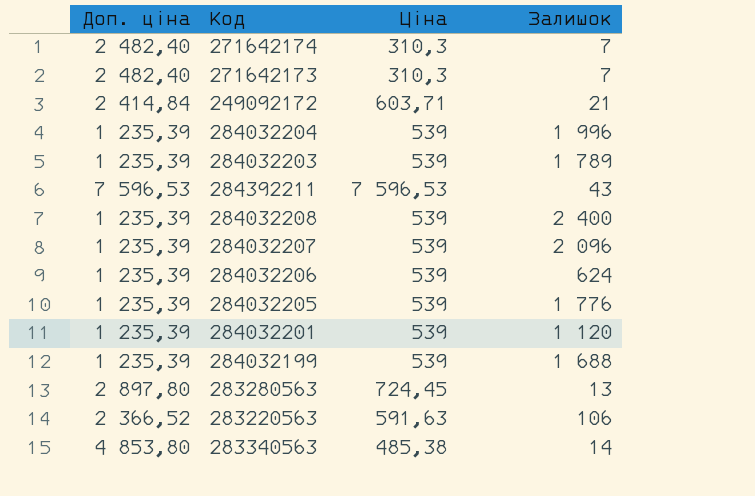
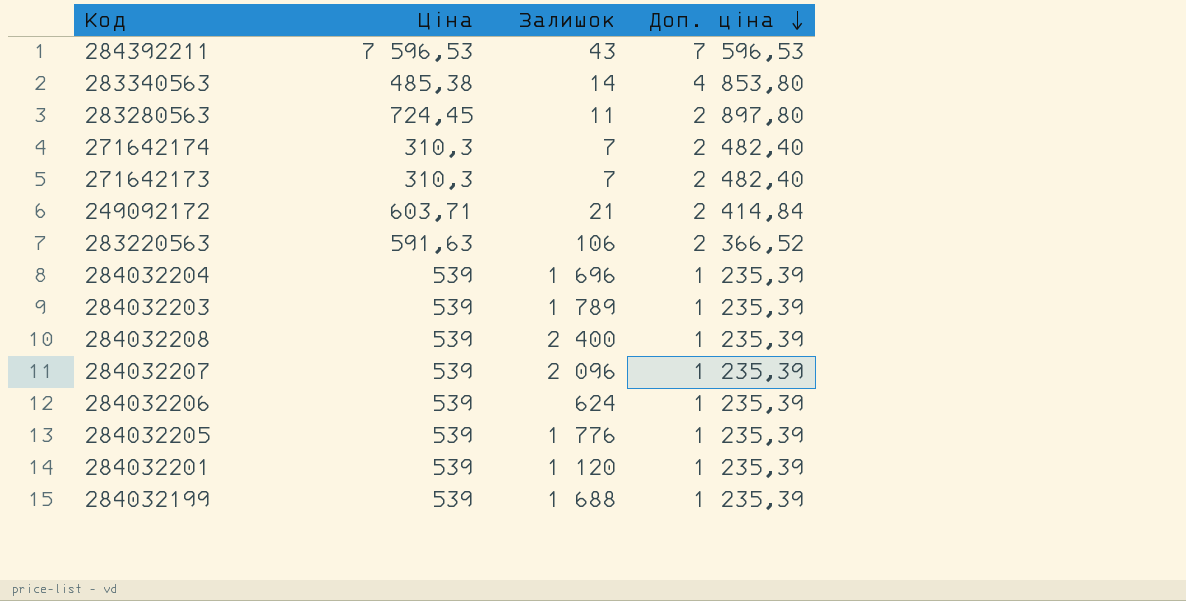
row order: none -> Доп. ціна descending
column Доп. ціна | position: 1 -> 4
283280563 | Залишок: 13 -> 11
284032204 | Залишок: 1 996 -> 1 696

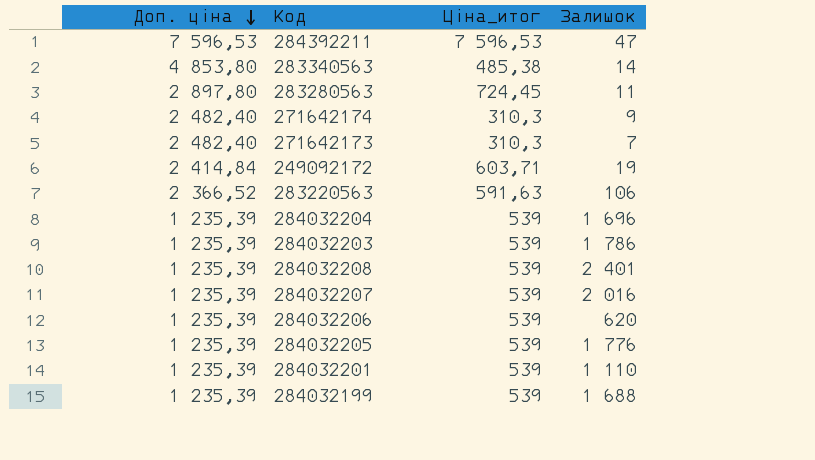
column Доп. ціна | position: 4 -> 1
column name: Ціна -> Ціна_итог
284392211 | Залишок: 43 -> 47
271642174 | Залишок: 7 -> 9
249092172 | Залишок: 21 -> 19
284032203 | Залишок: 1 789 -> 1 786
284032208 | Залишок: 2 400 -> 2 401
284032207 | Залишок: 2 096 -> 2 016
284032206 | Залишок: 624 -> 620
284032201 | Залишок: 1 120 -> 1 110

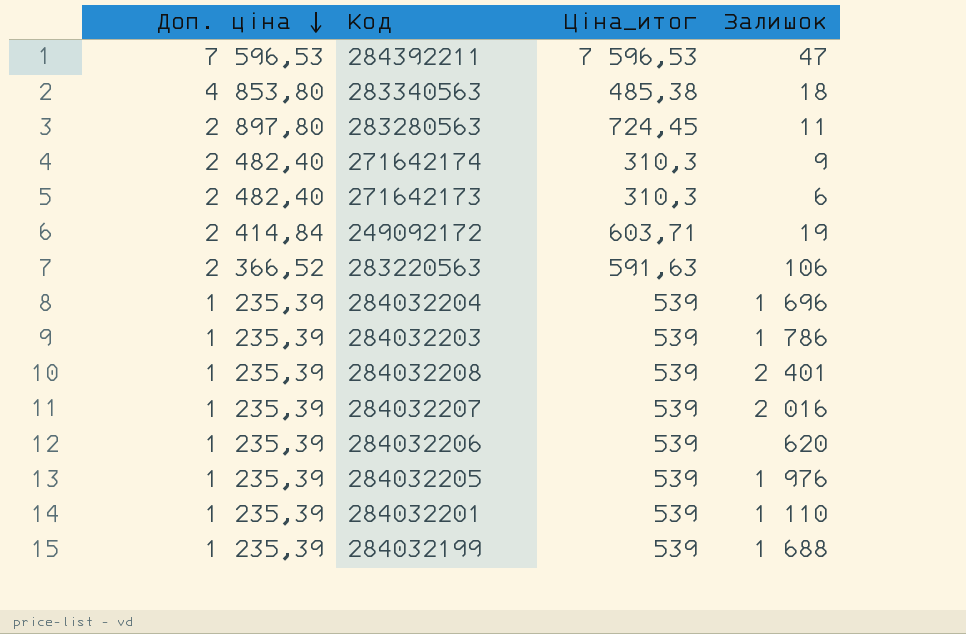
283340563 | Залишок: 14 -> 18
271642173 | Залишок: 7 -> 6
284032205 | Залишок: 1 776 -> 1 976

